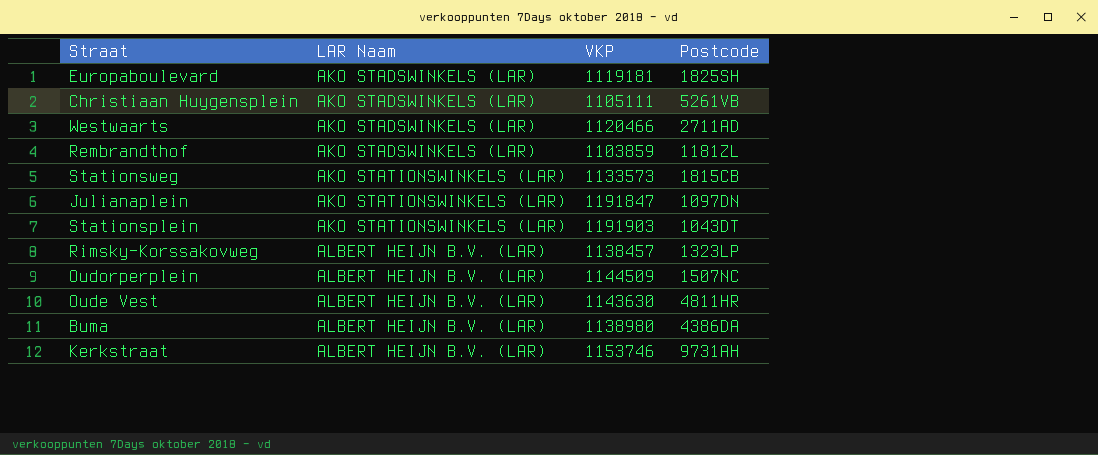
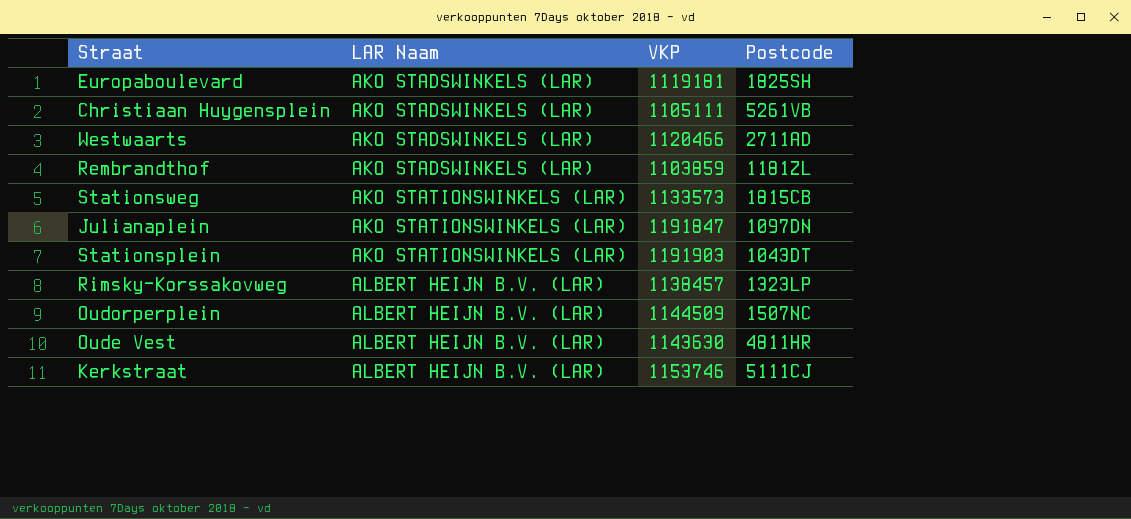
row Buma: ALBERT HEIJN B.V. (LAR) | 1138980 | 4386DA -> none
Kerkstraat | Postcode: 9731AH -> 5111CJ

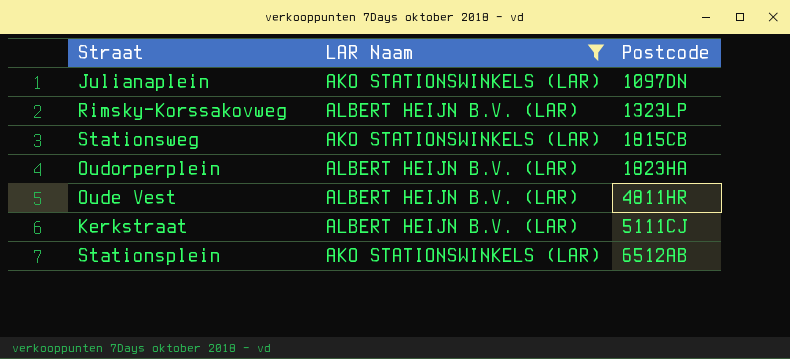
filter: none -> LAR Naam != AKO STADSWINKELS (LAR)
row order: LAR Naam ascending -> Postcode ascending
column VKP | position: 3 -> none
Oudorperplein | Postcode: 1507NC -> 1823HA
Stationsplein | Postcode: 1043DT -> 6512AB

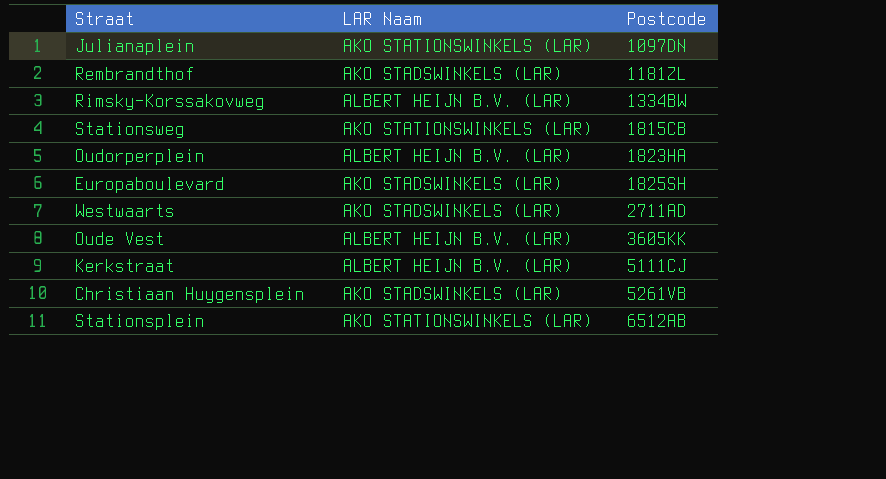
filter: LAR Naam != AKO STADSWINKELS (LAR) -> none
Rimsky-Korssakovweg | Postcode: 1323LP -> 1334BW
Oude Vest | Postcode: 4811HR -> 3605KK

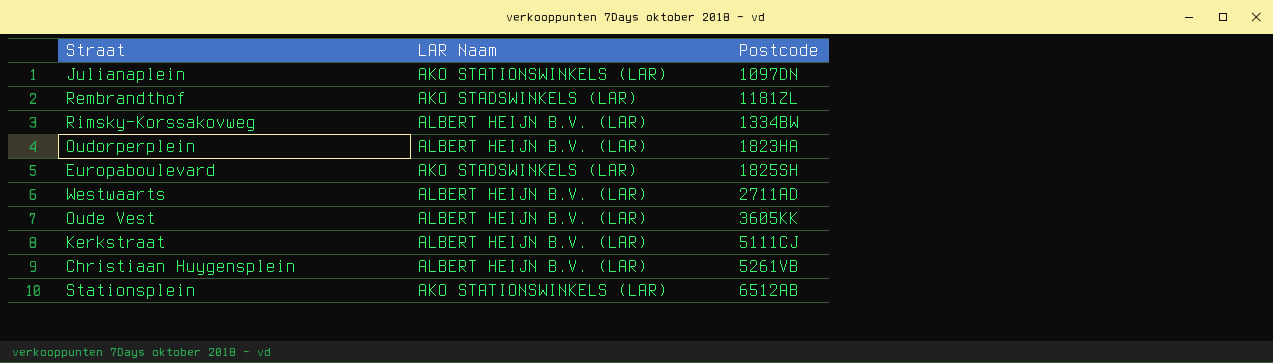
row Stationsweg: AKO STATIONSWINKELS (LAR) | 1815CB -> none
Westwaarts | LAR Naam: AKO STADSWINKELS (LAR) -> ALBERT HEIJN B.V. (LAR)
Christiaan Huygensplein | LAR Naam: AKO STADSWINKELS (LAR) -> ALBERT HEIJN B.V. (LAR)

